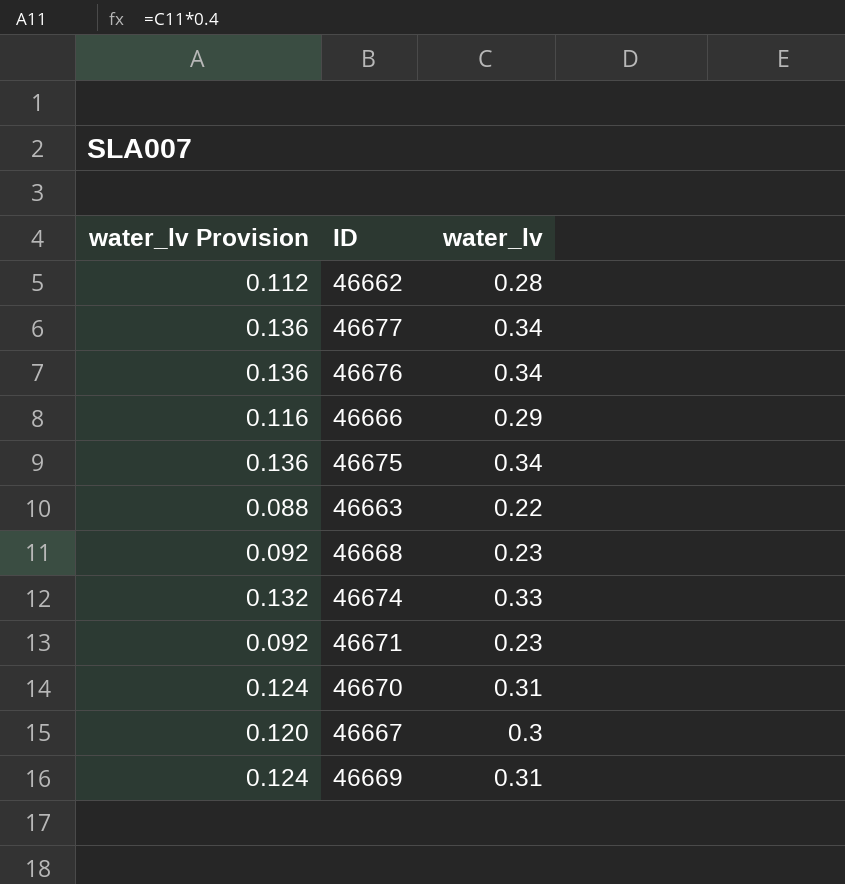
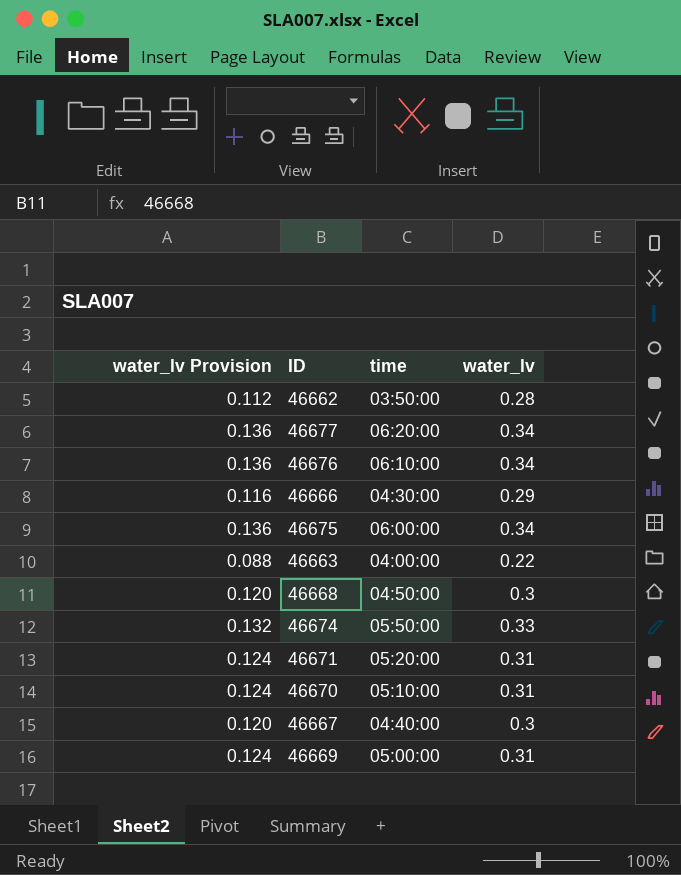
column time | position: none -> 3
46668 | water_lv Provision: 0.092 -> 0.120
46668 | water_lv: 0.23 -> 0.3
46671 | water_lv Provision: 0.092 -> 0.124
46671 | water_lv: 0.23 -> 0.31

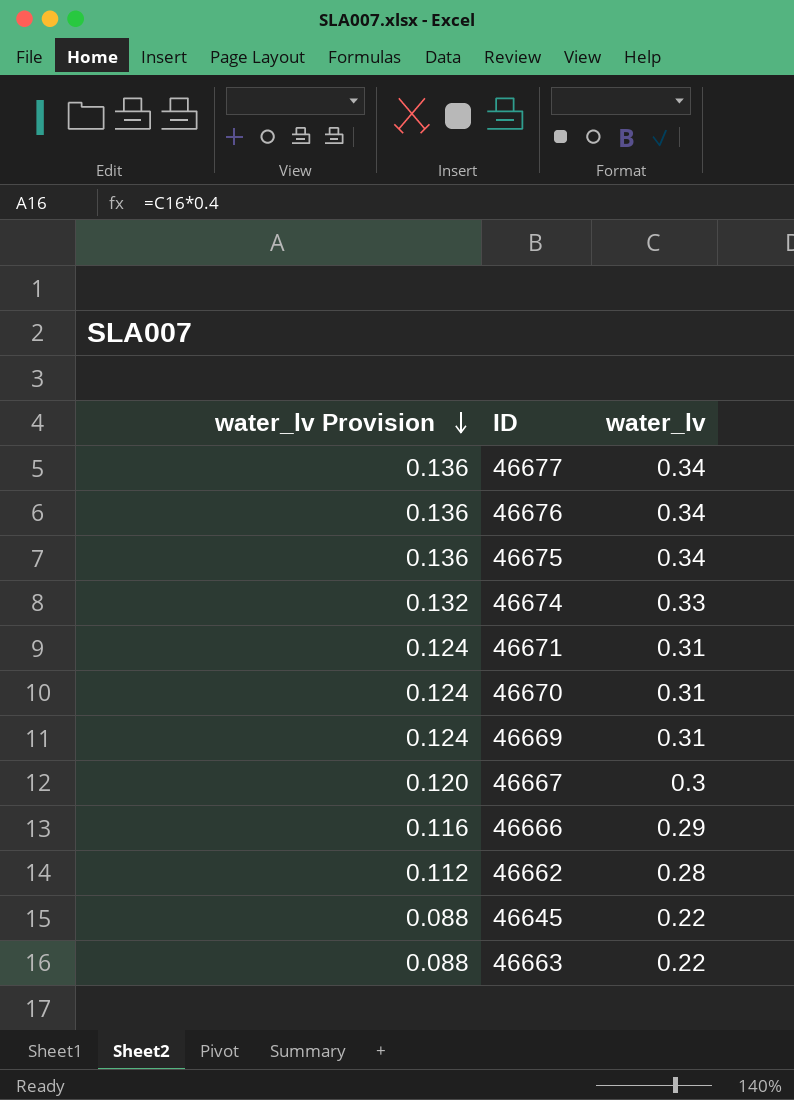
row order: none -> water_lv Provision descending
column time | position: 3 -> none
row 46668: 0.120 | 04:50:00 | 0.3 -> none
row 46645: none -> 0.088 | 0.22

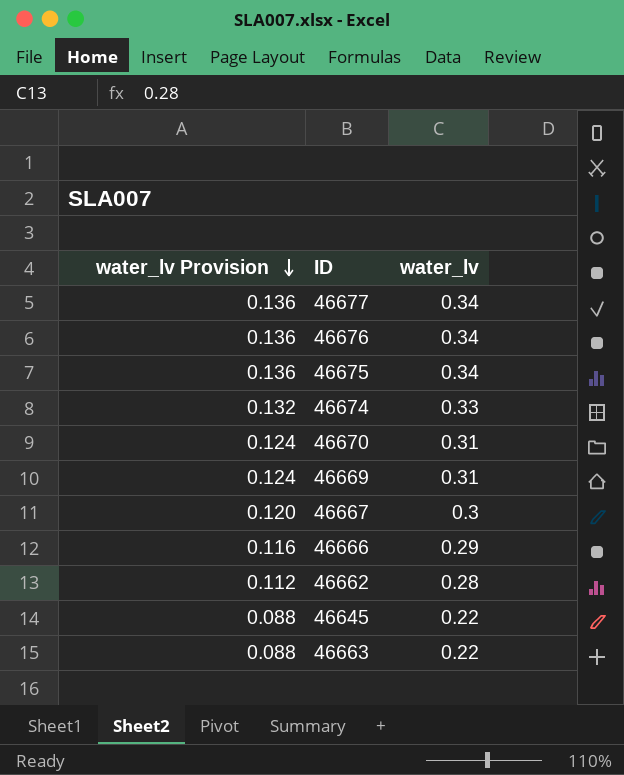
row 46671: 0.124 | 0.31 -> none

